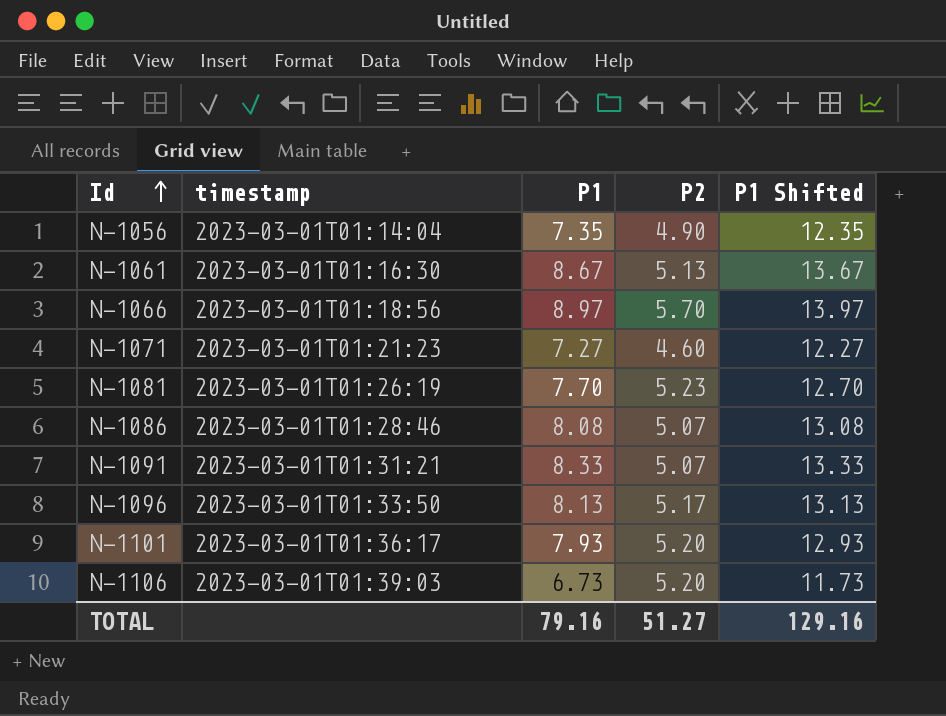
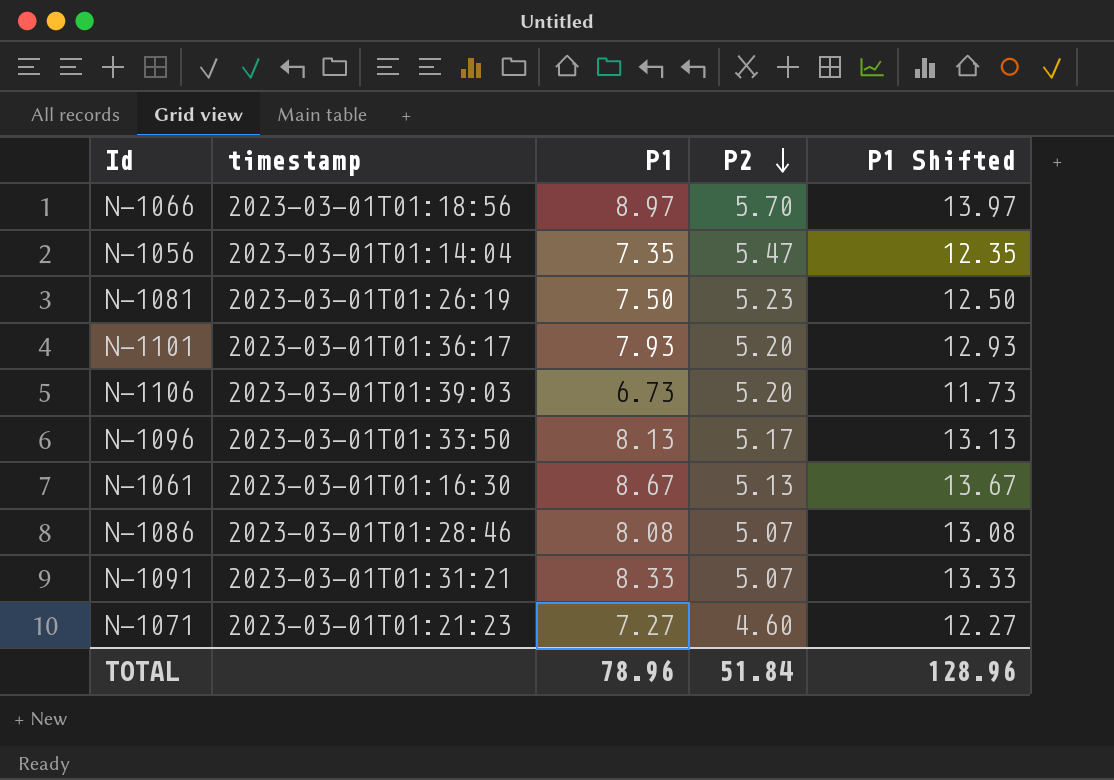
row order: Id ascending -> P2 descending
N-1056 | P2: 4.90 -> 5.47
N-1081 | P1: 7.70 -> 7.50
N-1081 | P1 Shifted: 12.70 -> 12.50
TOTAL | P1: 79.16 -> 78.96
TOTAL | P2: 51.27 -> 51.84
TOTAL | P1 Shifted: 129.16 -> 128.96

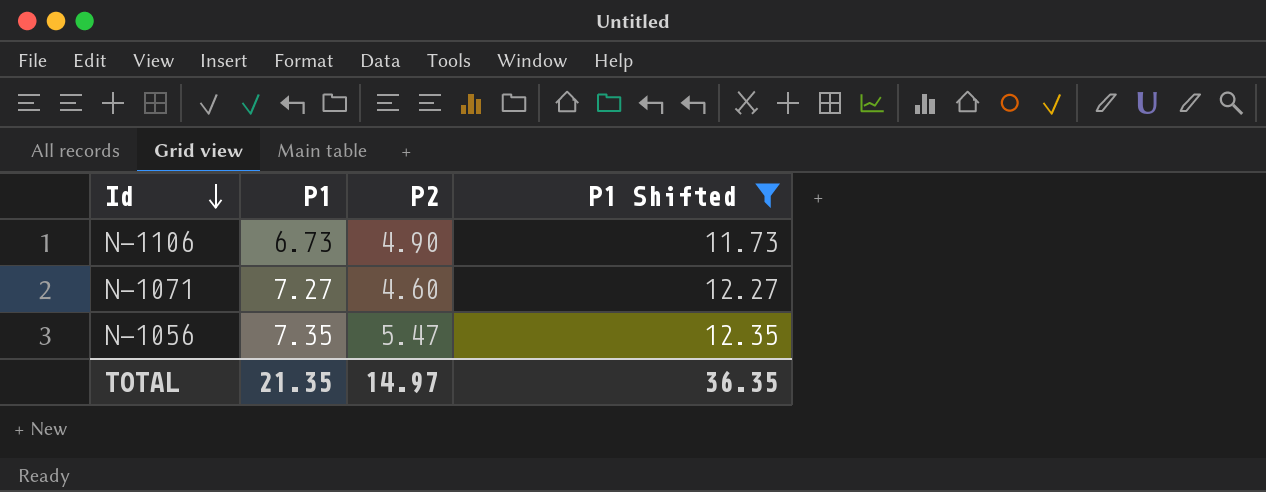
filter: none -> P1 Shifted <= 12.35
row order: P2 descending -> Id descending
column timestamp | position: 2 -> none
N-1106 | P2: 5.20 -> 4.90
TOTAL | P1: 78.96 -> 21.35
TOTAL | P2: 51.84 -> 14.97
TOTAL | P1 Shifted: 128.96 -> 36.35

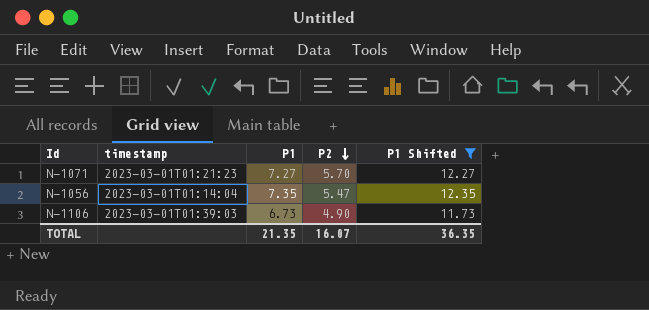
row order: Id descending -> P2 descending
column timestamp | position: none -> 2
N-1071 | P2: 4.60 -> 5.70
TOTAL | P2: 14.97 -> 16.07

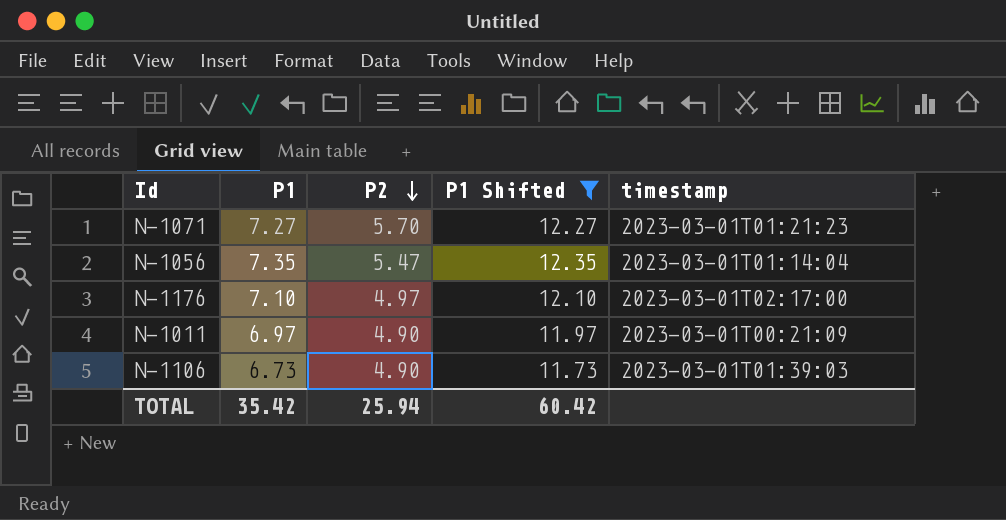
column timestamp | position: 2 -> 5
row N-1176: none -> 7.10 | 4.97 | 12.10 | 2023-03-01T02:17:00
row N-1011: none -> 6.97 | 4.90 | 11.97 | 2023-03-01T00:21:09
TOTAL | P1: 21.35 -> 35.42
TOTAL | P2: 16.07 -> 25.94
TOTAL | P1 Shifted: 36.35 -> 60.42

